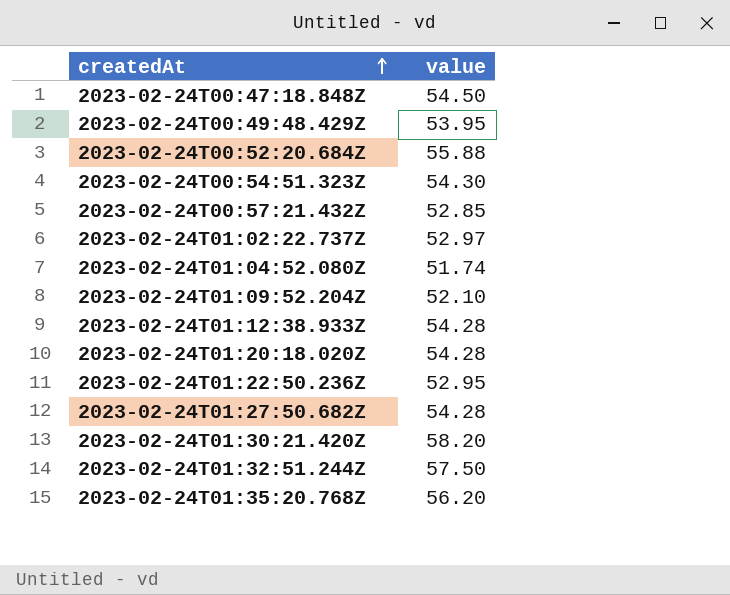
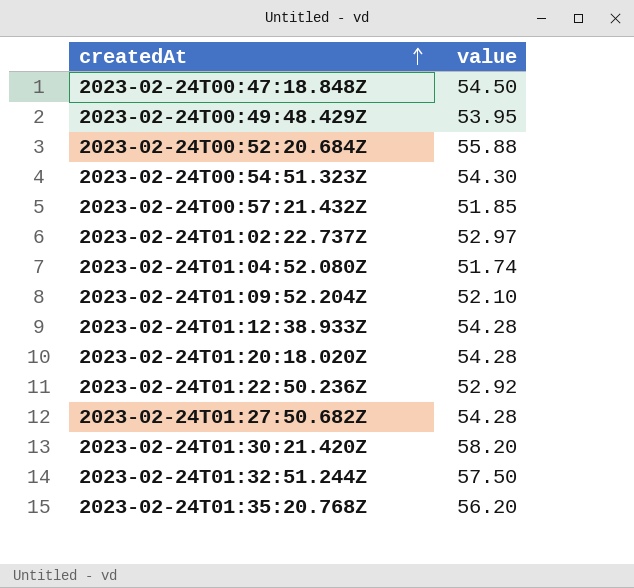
2023-02-24T00:57:21.432Z | value: 52.85 -> 51.85
2023-02-24T01:22:50.236Z | value: 52.95 -> 52.92

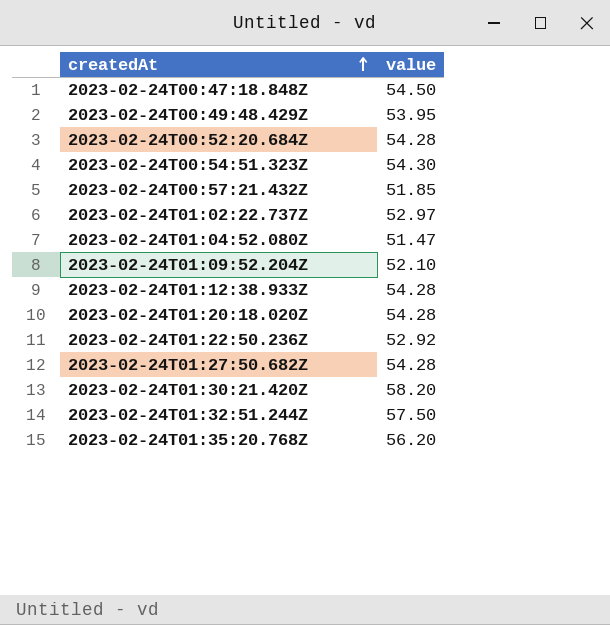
2023-02-24T00:52:20.684Z | value: 55.88 -> 54.28
2023-02-24T01:04:52.080Z | value: 51.74 -> 51.47

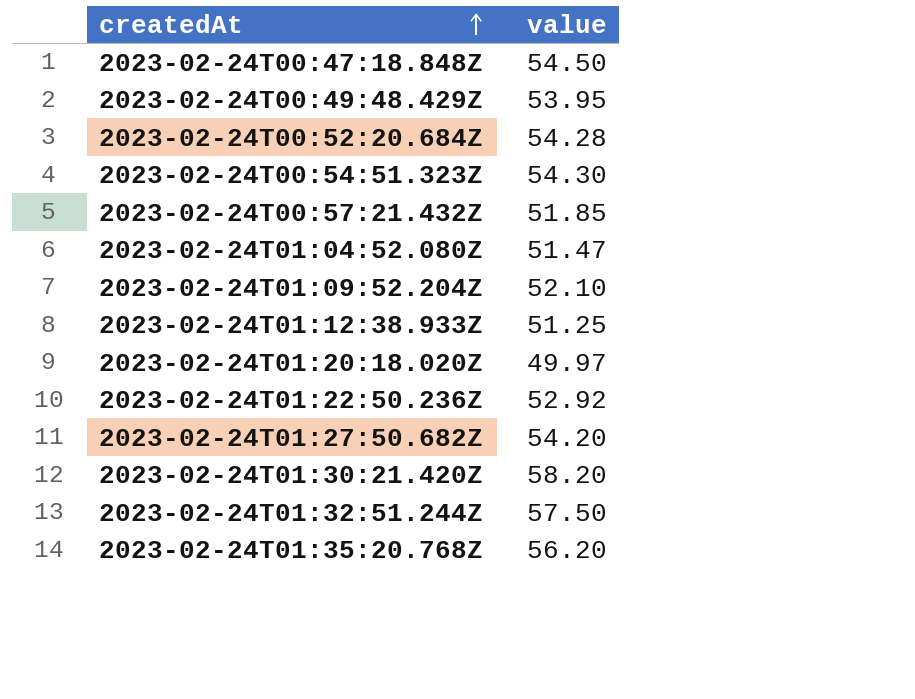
row 2023-02-24T01:02:22.737Z: 52.97 -> none
2023-02-24T01:12:38.933Z | value: 54.28 -> 51.25
2023-02-24T01:20:18.020Z | value: 54.28 -> 49.97
2023-02-24T01:27:50.682Z | value: 54.28 -> 54.20

